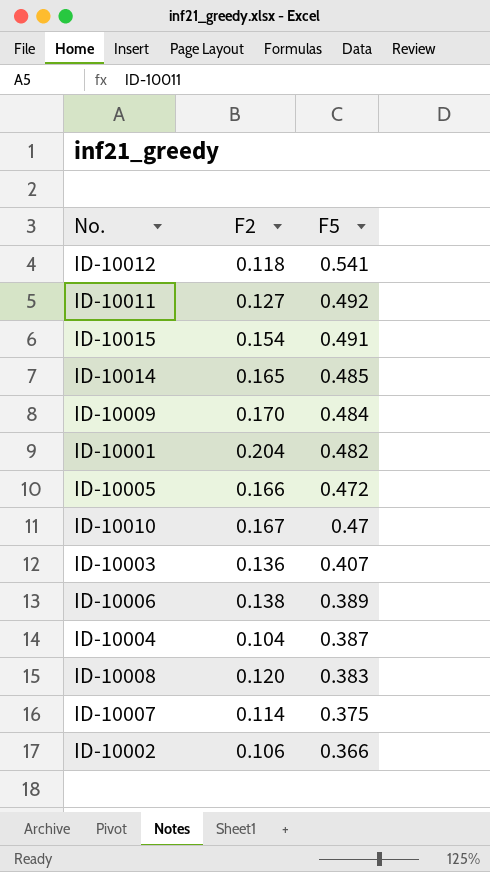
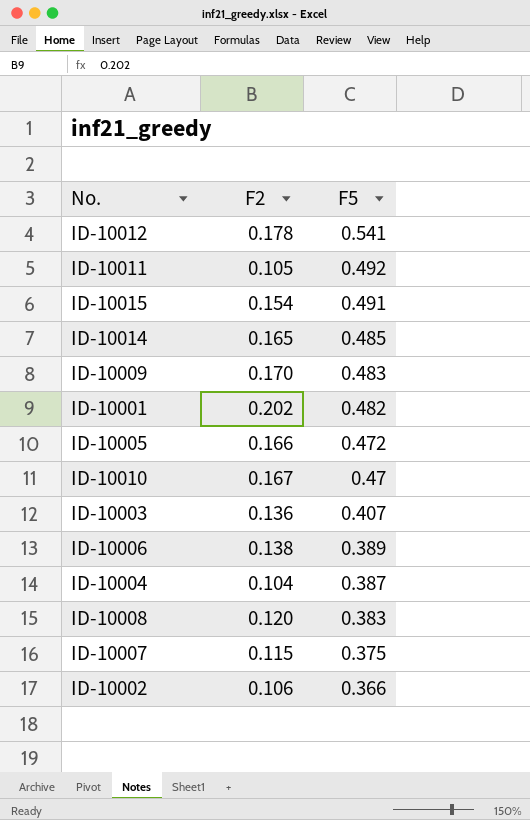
ID-10012 | F2: 0.118 -> 0.178
ID-10011 | F2: 0.127 -> 0.105
ID-10009 | F5: 0.484 -> 0.483
ID-10001 | F2: 0.204 -> 0.202
ID-10007 | F2: 0.114 -> 0.115

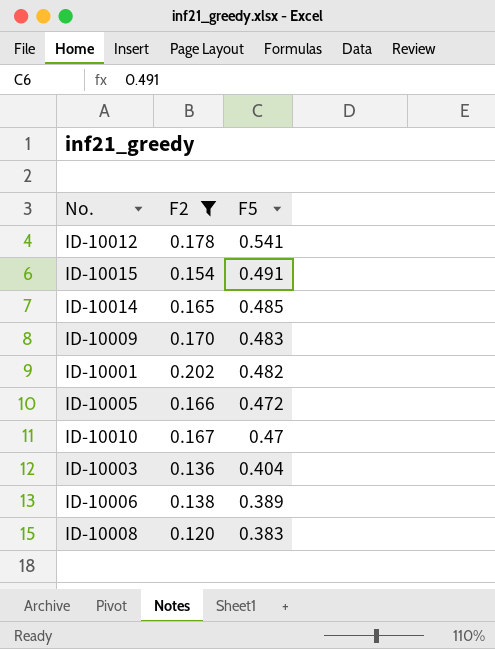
filter: none -> F2 >= 0.120
ID-10003 | F5: 0.407 -> 0.404

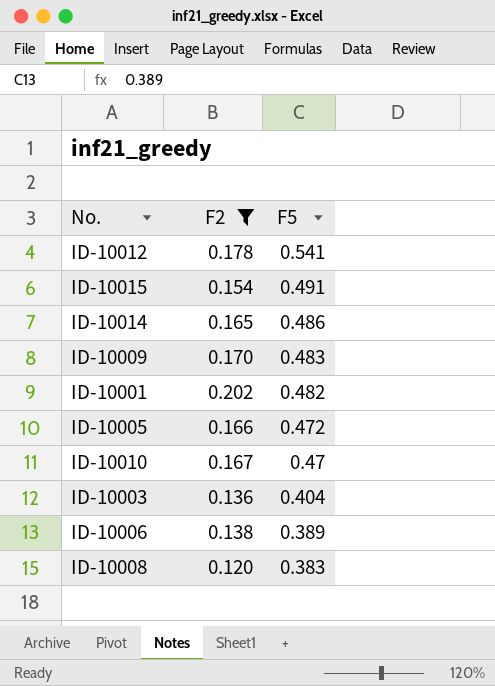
ID-10014 | F5: 0.485 -> 0.486

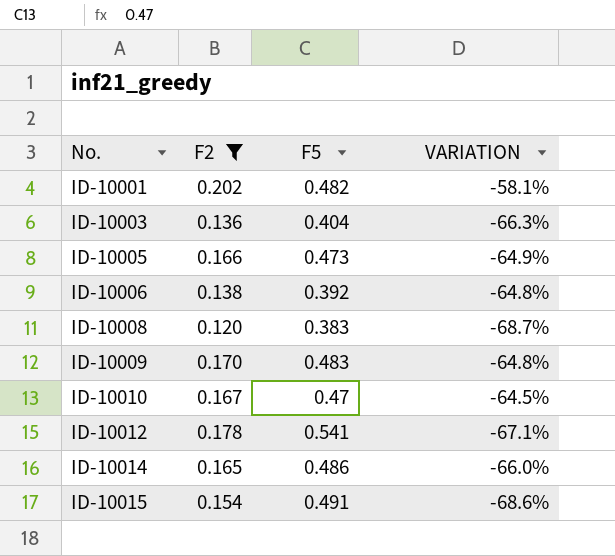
row order: F5 descending -> No. ascending
column VARIATION | formula: none -> ([F2] - [F5]) / [F5]
ID-10005 | F5: 0.472 -> 0.473
ID-10006 | F5: 0.389 -> 0.392

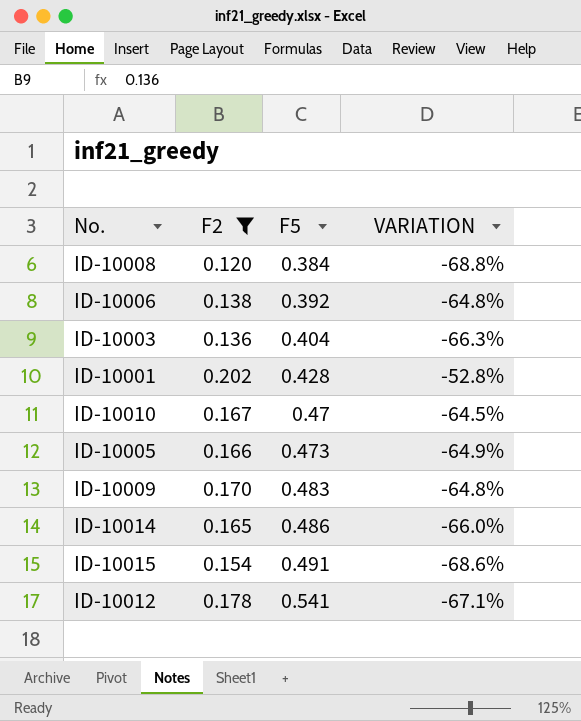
row order: No. ascending -> F5 ascending
ID-10008 | F5: 0.383 -> 0.384
ID-10008 | VARIATION: -68.7% -> -68.8%
ID-10001 | F5: 0.482 -> 0.428
ID-10001 | VARIATION: -58.1% -> -52.8%

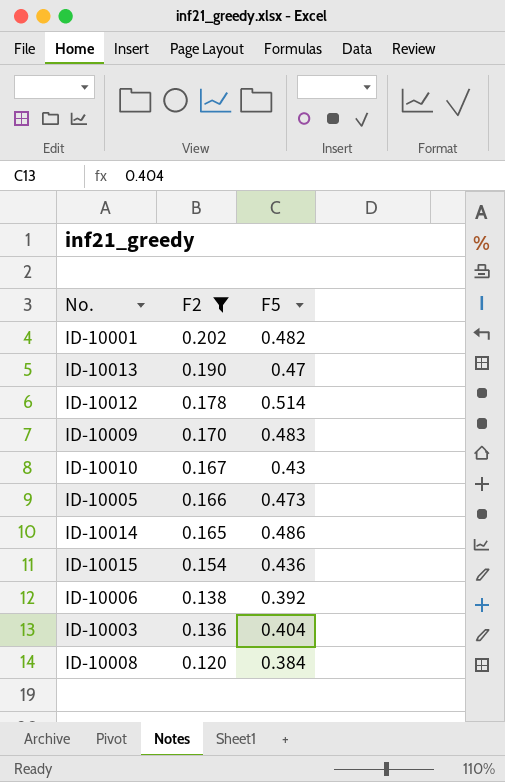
row order: F5 ascending -> F2 descending
column VARIATION | formula: ([F2] - [F5]) / [F5] -> none
ID-10001 | F5: 0.428 -> 0.482
row ID-10013: none -> 0.190 | 0.47
ID-10012 | F5: 0.541 -> 0.514
ID-10010 | F5: 0.47 -> 0.43
ID-10015 | F5: 0.491 -> 0.436

